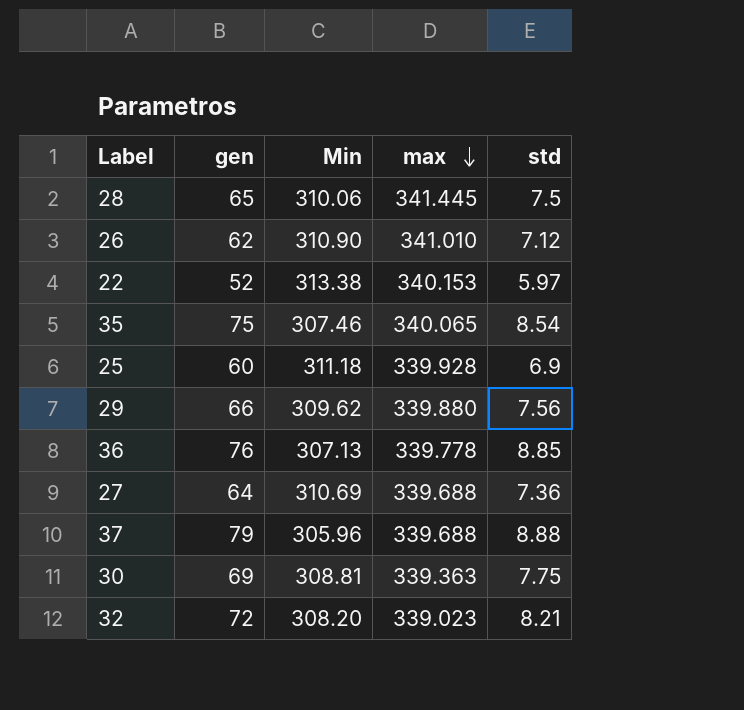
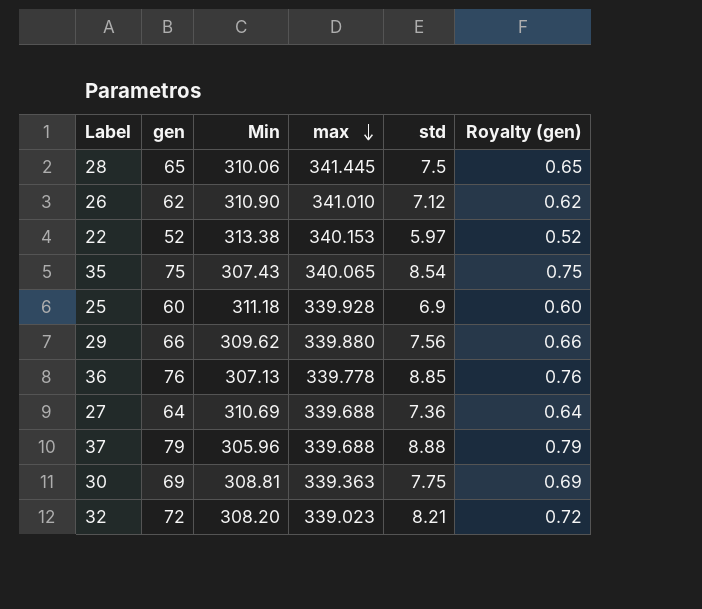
column Royalty (gen) | formula: none -> [gen] * 0.01
35 | Min: 307.46 -> 307.43

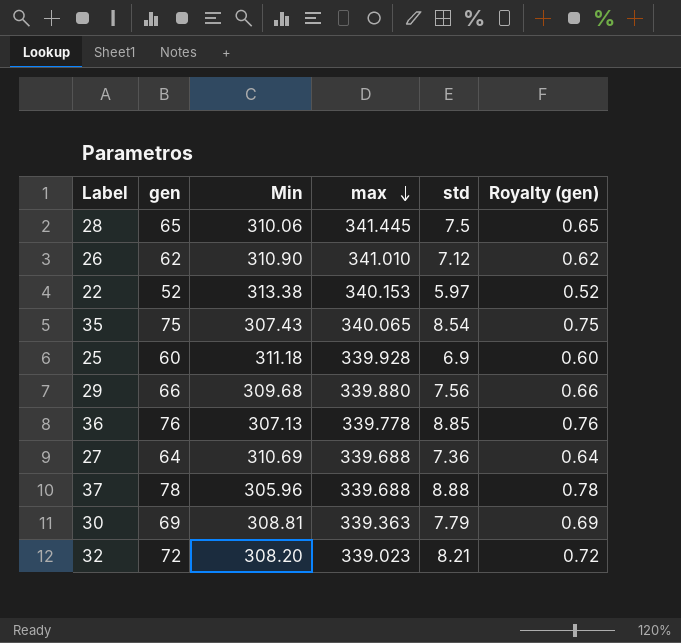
29 | Min: 309.62 -> 309.68
37 | gen: 79 -> 78
37 | Royalty (gen): 0.79 -> 0.78
30 | std: 7.75 -> 7.79

